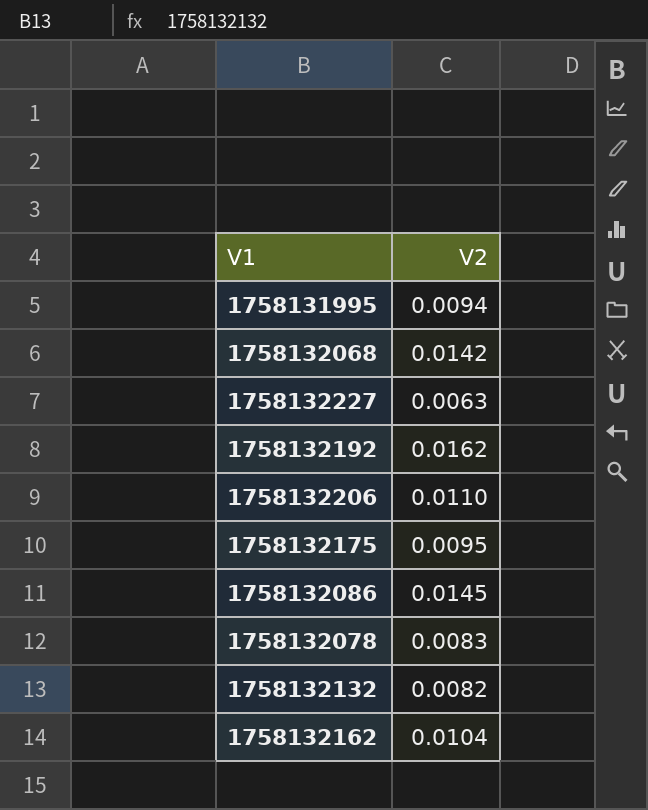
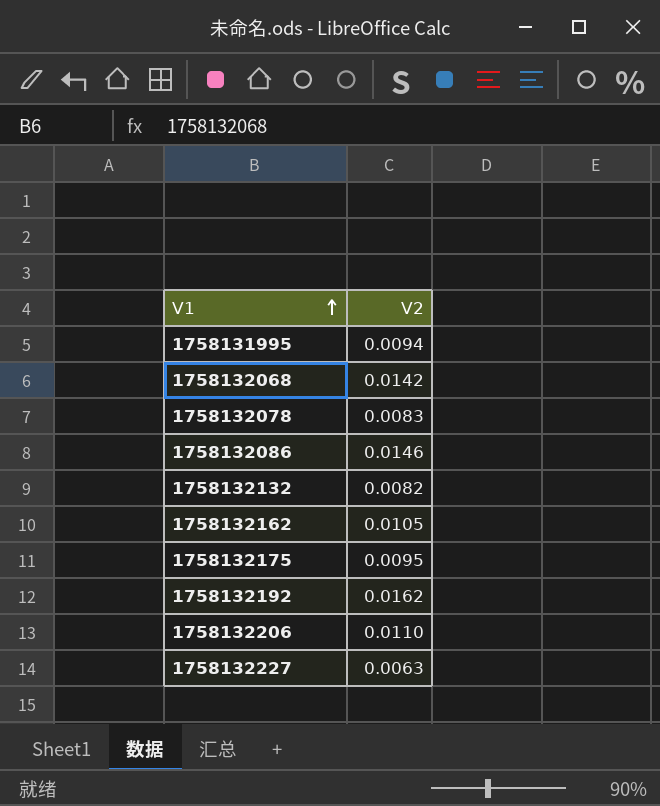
row order: none -> V1 ascending
1758132086 | V2: 0.0145 -> 0.0146
1758132162 | V2: 0.0104 -> 0.0105

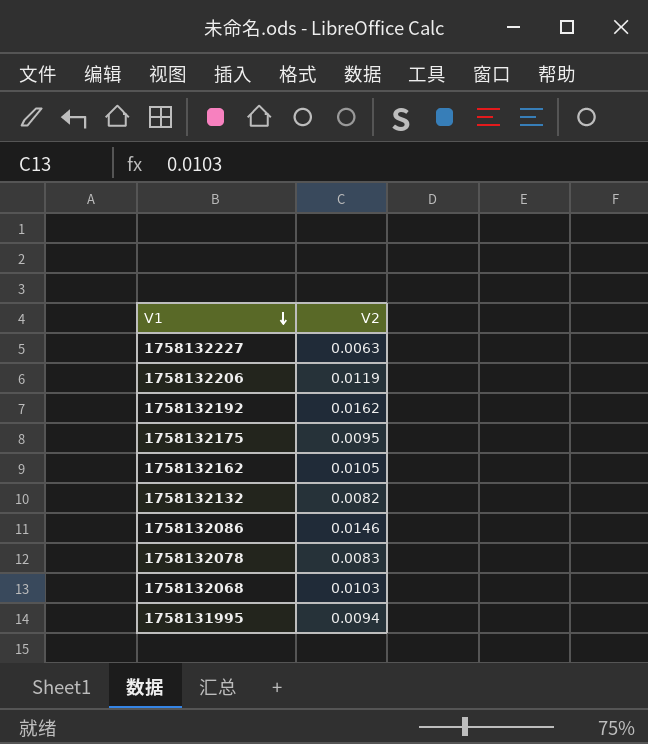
row order: V1 ascending -> V1 descending
1758132206 | V2: 0.0110 -> 0.0119
1758132068 | V2: 0.0142 -> 0.0103

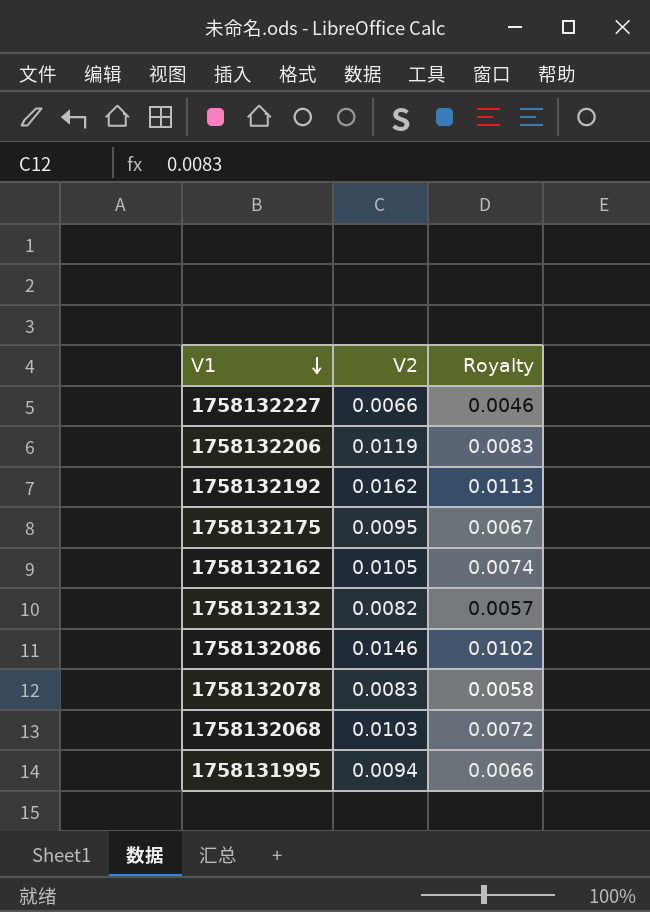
column Royalty | formula: none -> [V2] * 0.7
1758132227 | V2: 0.0063 -> 0.0066

